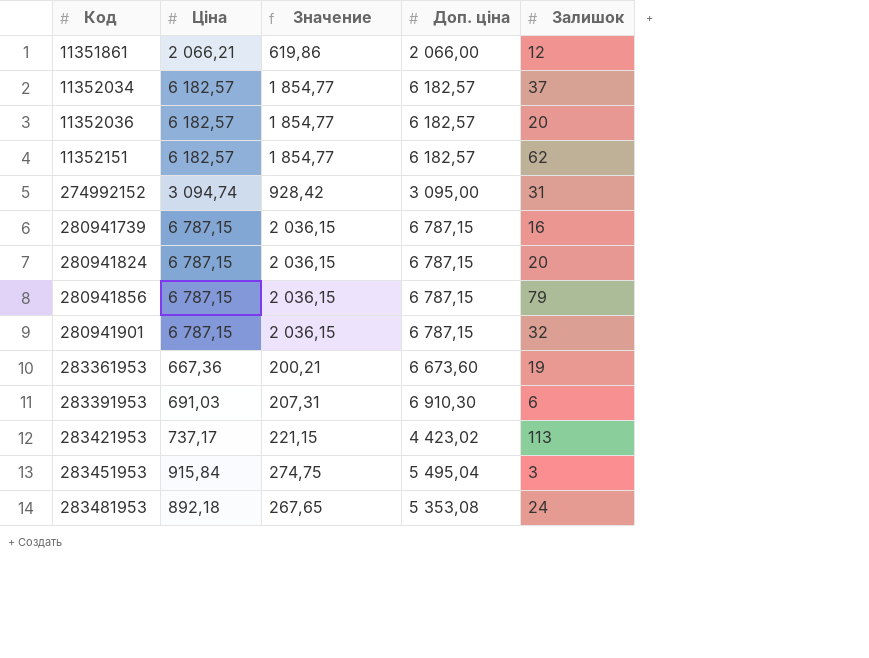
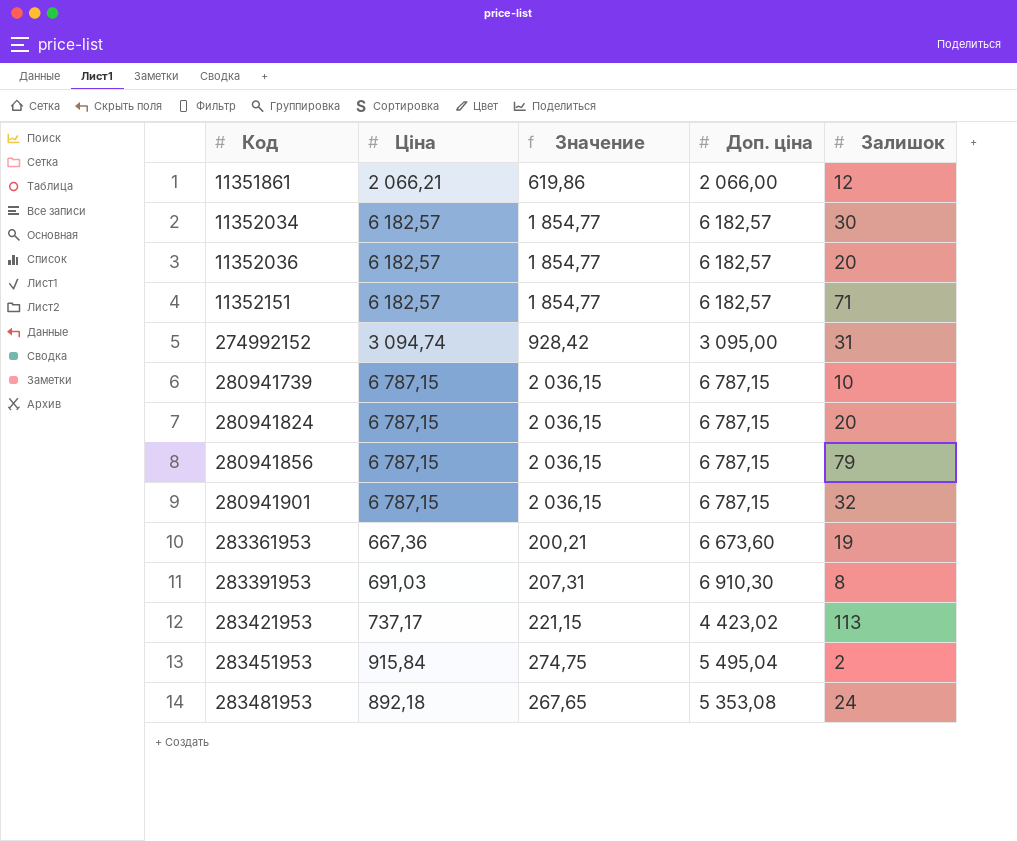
11352034 | Залишок: 37 -> 30
11352151 | Залишок: 62 -> 71
280941739 | Залишок: 16 -> 10
283391953 | Залишок: 6 -> 8
283451953 | Залишок: 3 -> 2

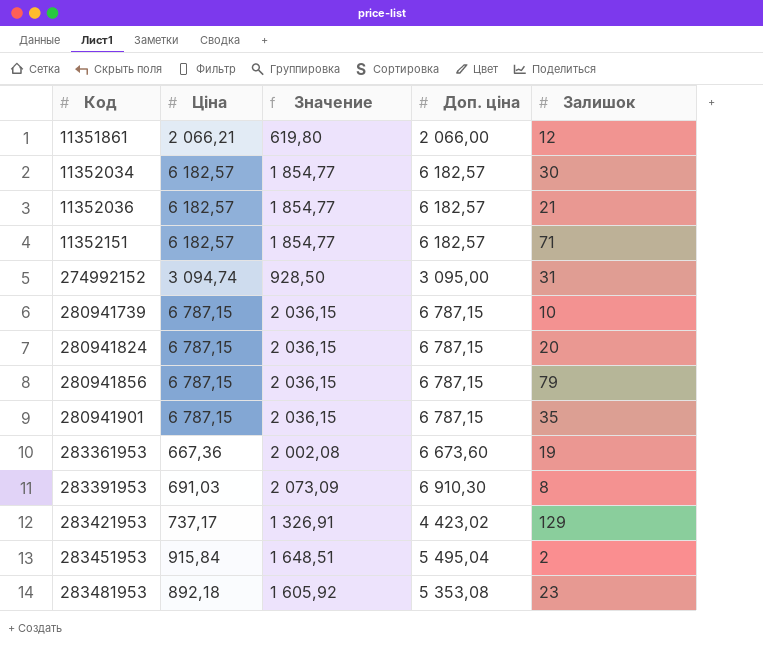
column Значение | formula: [Ціна] * 0,3 -> [Доп. ціна] * 0,3
11352036 | Залишок: 20 -> 21
280941901 | Залишок: 32 -> 35
283421953 | Залишок: 113 -> 129
283481953 | Залишок: 24 -> 23

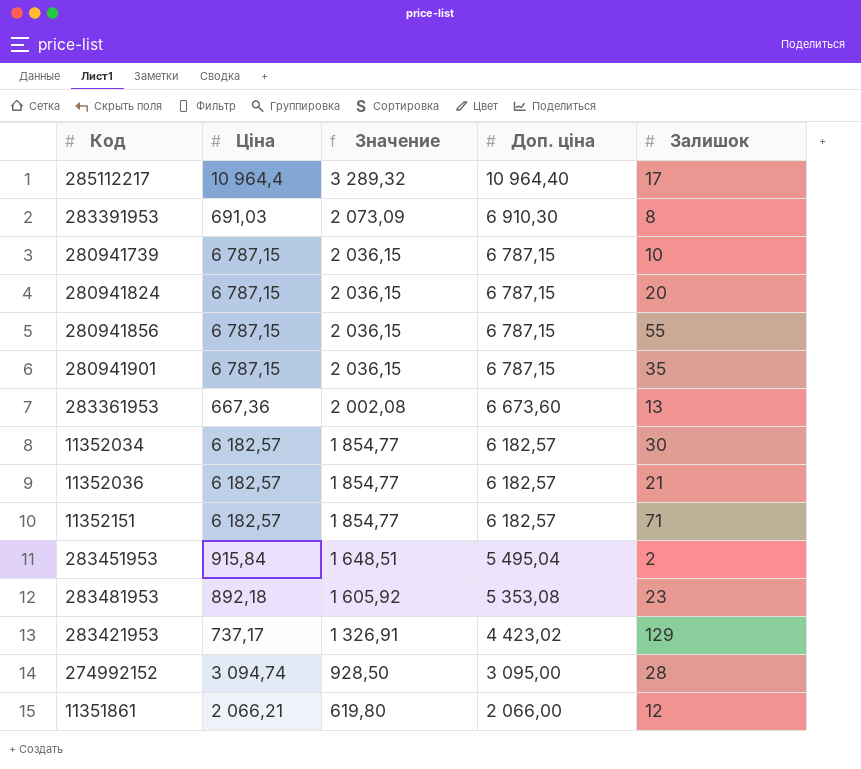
row order: Код ascending -> Значение descending
row 285112217: none -> 10 964,4 | 3 289,32 | 10 964,40 | 17
280941856 | Залишок: 79 -> 55
283361953 | Залишок: 19 -> 13
274992152 | Залишок: 31 -> 28

